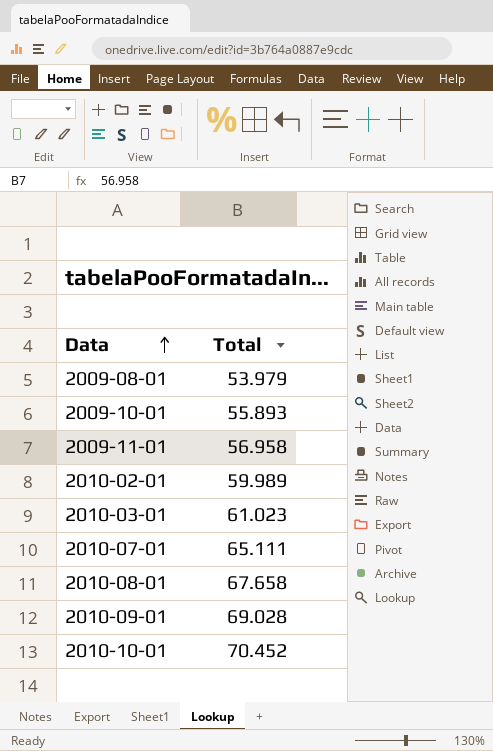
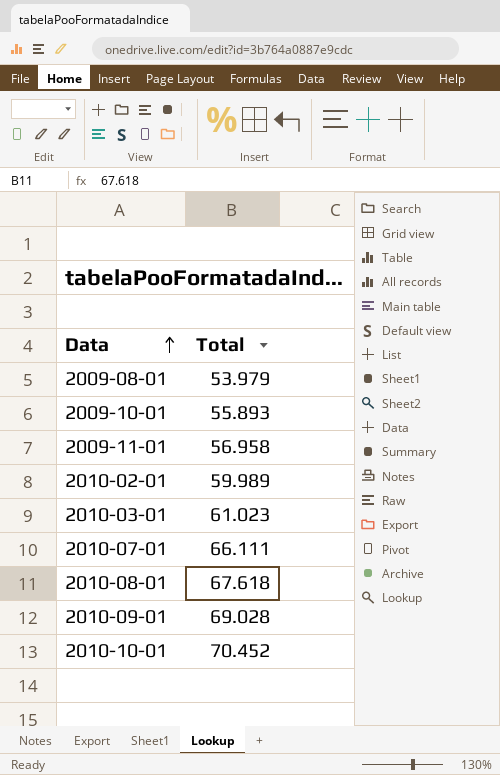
2010-07-01 | Total: 65.111 -> 66.111
2010-08-01 | Total: 67.658 -> 67.618

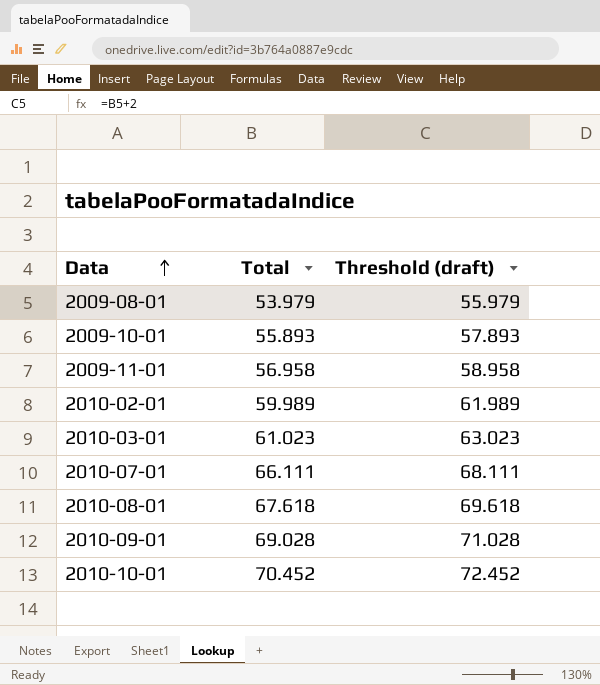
column Threshold (draft) | formula: none -> [Total] + 2

